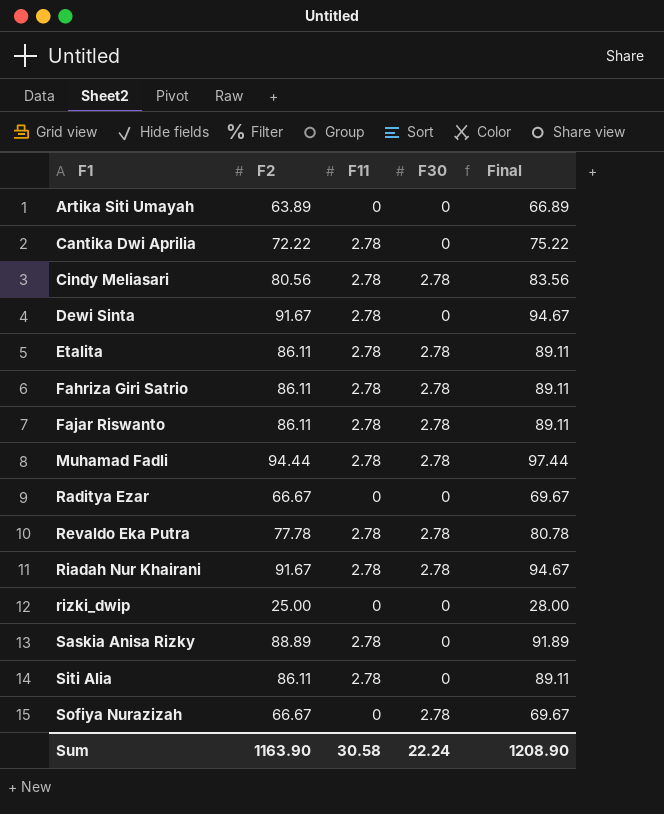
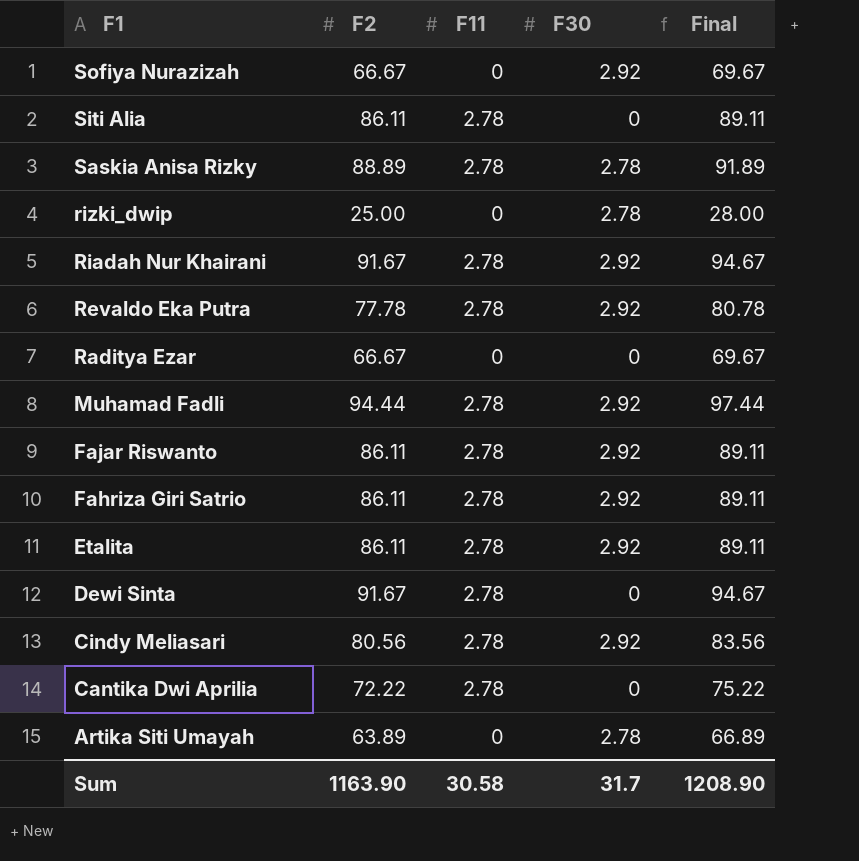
row order: F1 ascending -> F1 descending
Sofiya Nurazizah | F30: 2.78 -> 2.92
Saskia Anisa Rizky | F30: 0 -> 2.78
rizki_dwip | F30: 0 -> 2.78
Riadah Nur Khairani | F30: 2.78 -> 2.92
Revaldo Eka Putra | F30: 2.78 -> 2.92
Muhamad Fadli | F30: 2.78 -> 2.92
Fajar Riswanto | F30: 2.78 -> 2.92
Fahriza Giri Satrio | F30: 2.78 -> 2.92
Etalita | F30: 2.78 -> 2.92
Cindy Meliasari | F30: 2.78 -> 2.92
Artika Siti Umayah | F30: 0 -> 2.78
Sum | F30: 22.24 -> 31.7

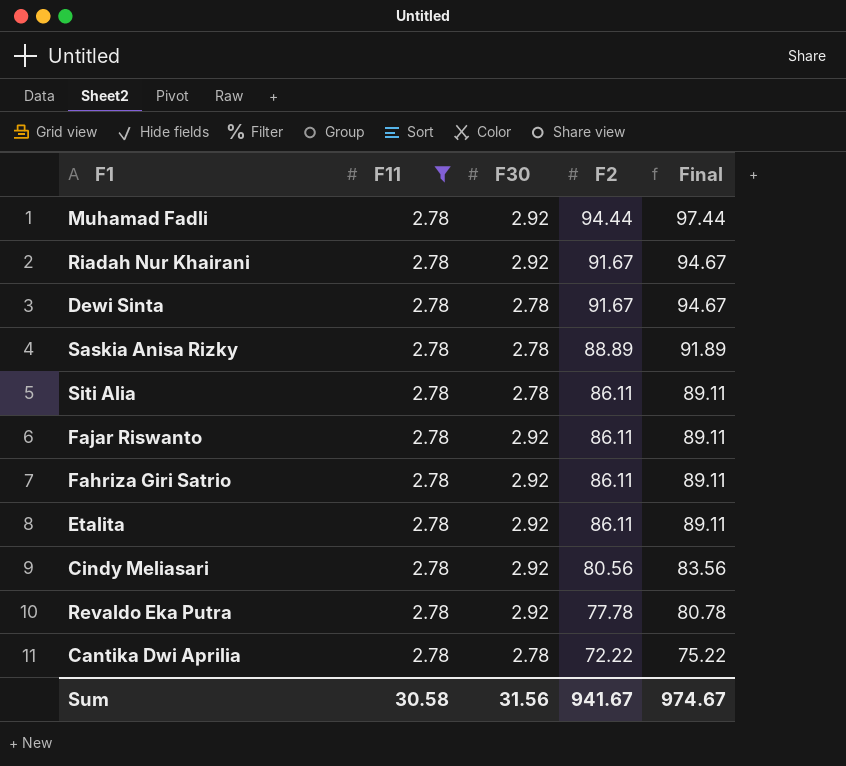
filter: none -> F11 = 2.78
row order: F1 descending -> F2 descending
column F2 | position: 2 -> 4
Dewi Sinta | F30: 0 -> 2.78
Siti Alia | F30: 0 -> 2.78
Cantika Dwi Aprilia | F30: 0 -> 2.78
Sum | F30: 31.7 -> 31.56
Sum | F2: 1163.90 -> 941.67
Sum | Final: 1208.90 -> 974.67

